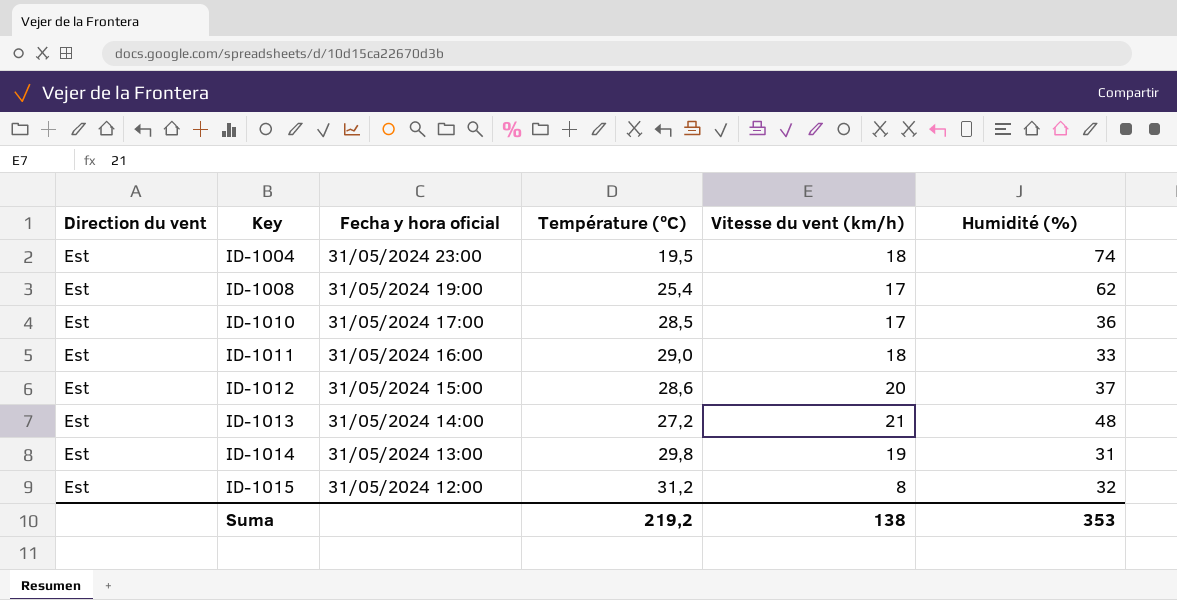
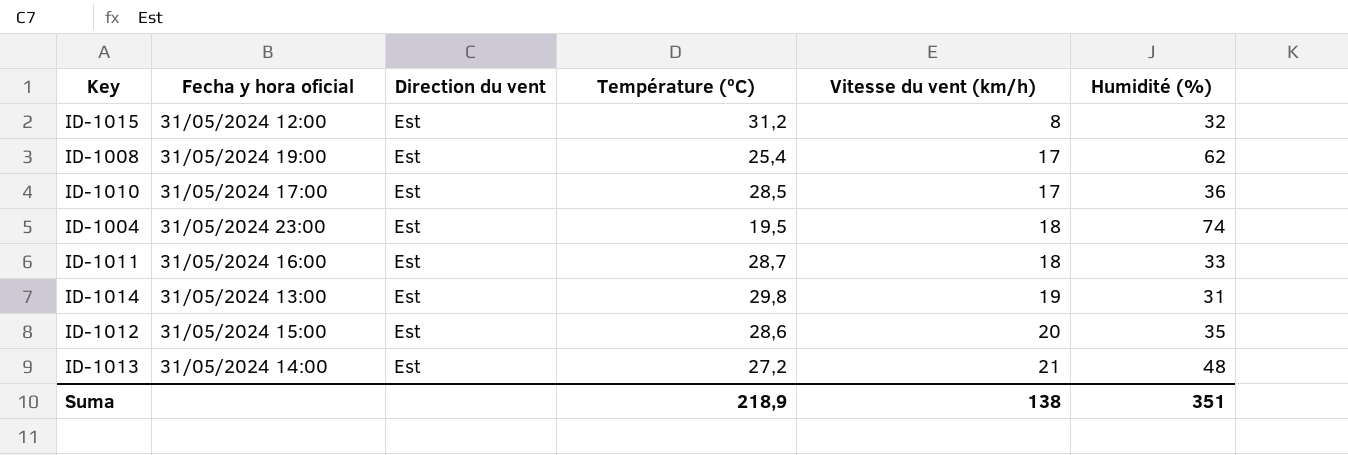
row order: Key ascending -> Vitesse du vent (km/h) ascending
column Direction du vent | position: 1 -> 3
ID-1011 | Température (ºC): 29,0 -> 28,7
ID-1012 | Humidité (%): 37 -> 35
Suma | Température (ºC): 219,2 -> 218,9
Suma | Humidité (%): 353 -> 351

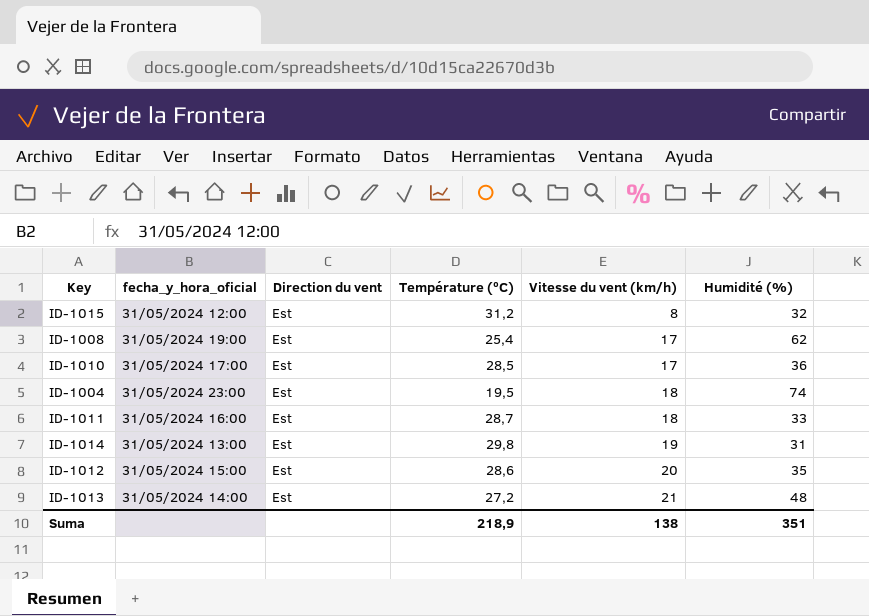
column name: Fecha y hora oficial -> fecha_y_hora_oficial

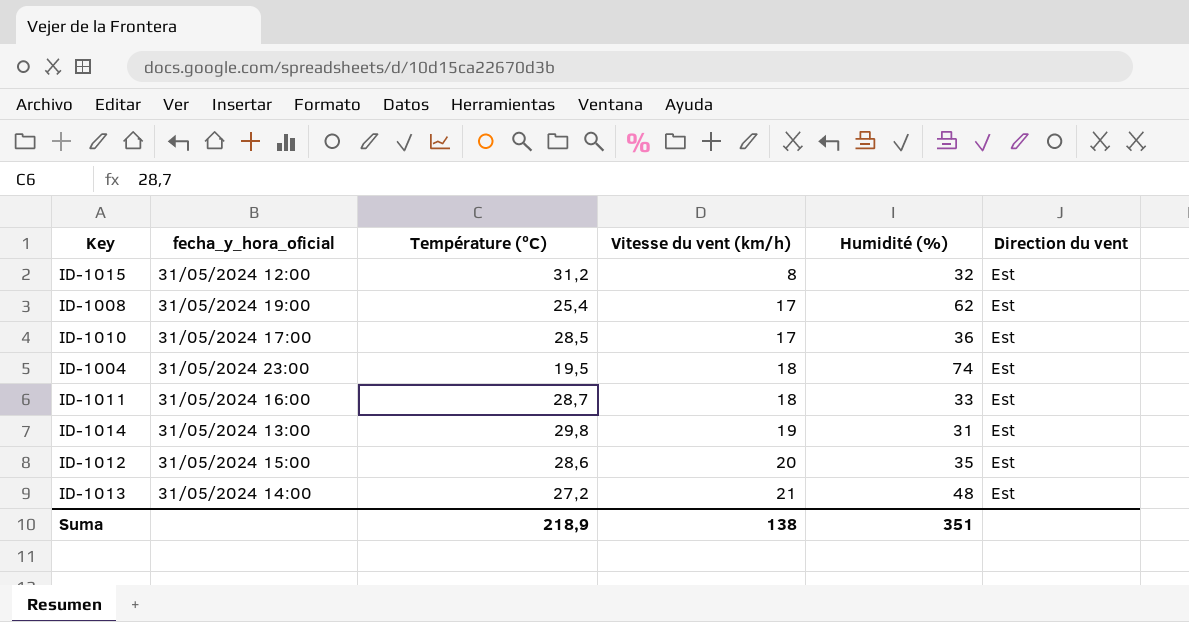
column Direction du vent | position: 3 -> 6

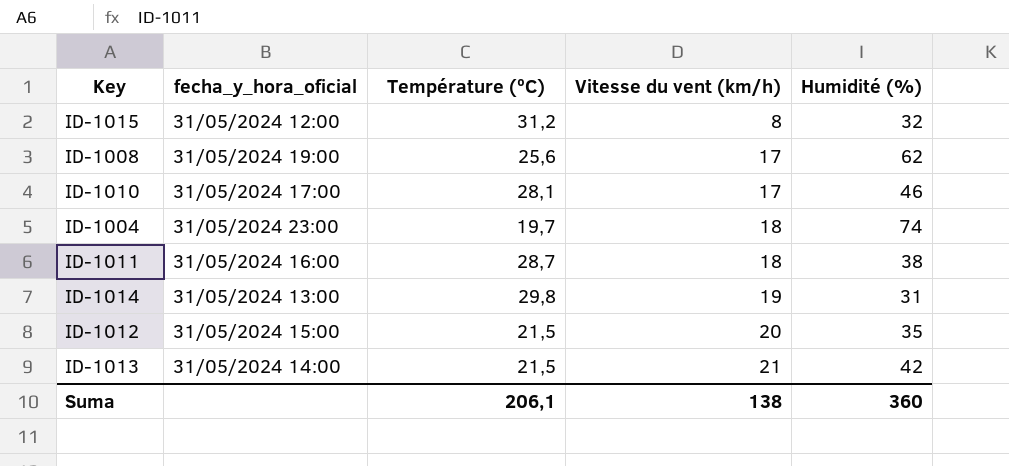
column Direction du vent | position: 6 -> none
ID-1008 | Température (ºC): 25,4 -> 25,6
ID-1010 | Température (ºC): 28,5 -> 28,1
ID-1010 | Humidité (%): 36 -> 46
ID-1004 | Température (ºC): 19,5 -> 19,7
ID-1011 | Humidité (%): 33 -> 38
ID-1012 | Température (ºC): 28,6 -> 21,5
ID-1013 | Température (ºC): 27,2 -> 21,5
ID-1013 | Humidité (%): 48 -> 42
Suma | Température (ºC): 218,9 -> 206,1
Suma | Humidité (%): 351 -> 360

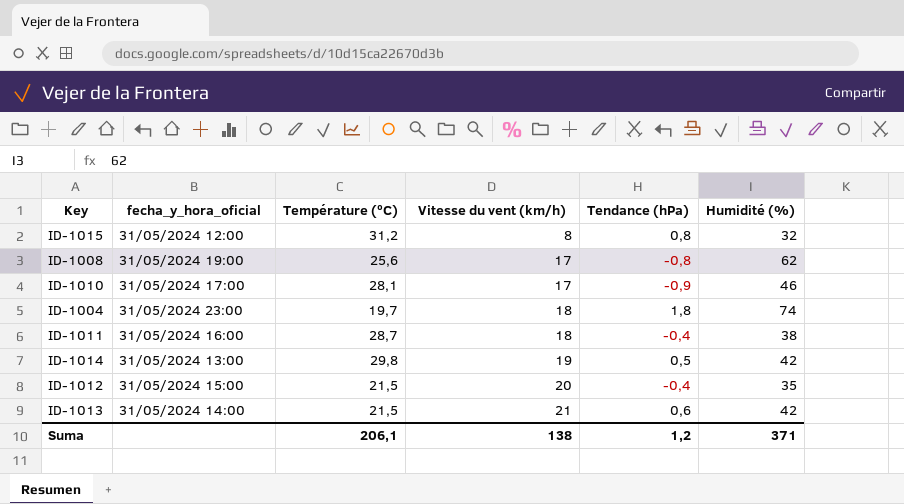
column Tendance (hPa) | position: none -> 5
ID-1014 | Humidité (%): 31 -> 42
Suma | Humidité (%): 360 -> 371

